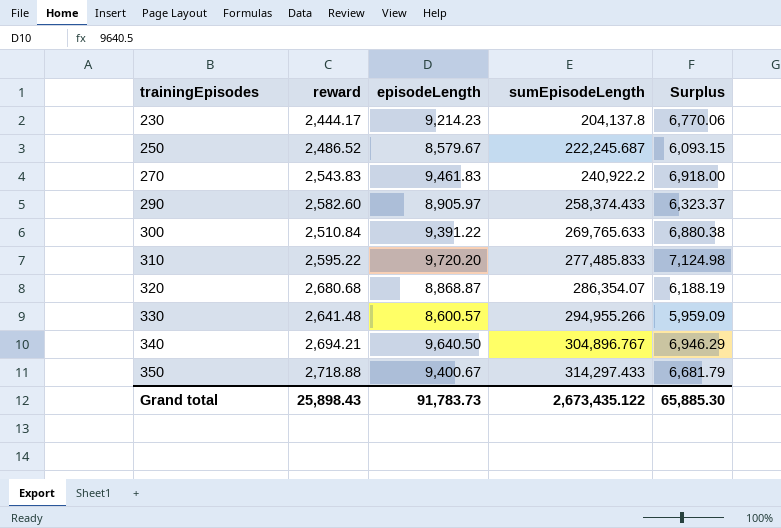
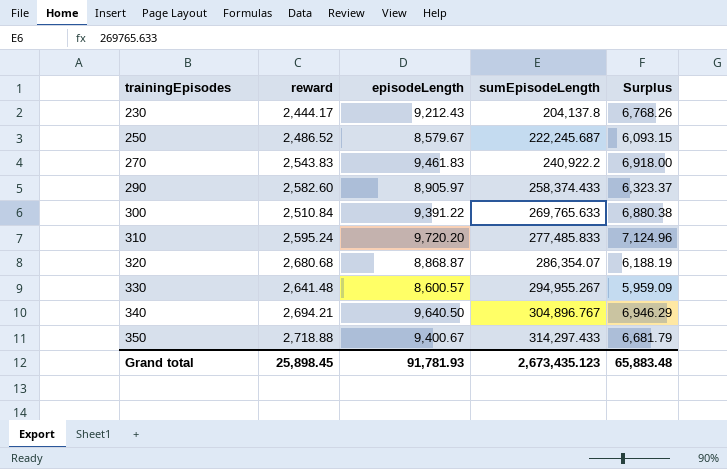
230 | episodeLength: 9,214.23 -> 9,212.43
230 | Surplus: 6,770.06 -> 6,768.26
310 | reward: 2,595.22 -> 2,595.24
310 | Surplus: 7,124.98 -> 7,124.96
330 | sumEpisodeLength: 294,955.266 -> 294,955.267
Grand total | reward: 25,898.43 -> 25,898.45
Grand total | episodeLength: 91,783.73 -> 91,781.93
Grand total | sumEpisodeLength: 2,673,435.122 -> 2,673,435.123
Grand total | Surplus: 65,885.30 -> 65,883.48

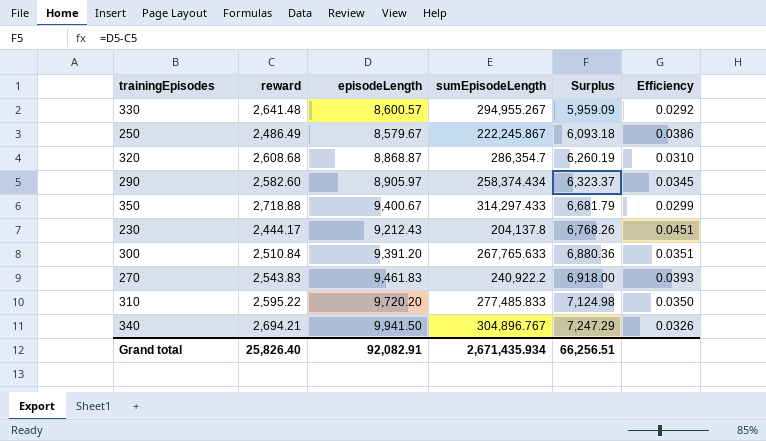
row order: trainingEpisodes ascending -> Surplus ascending
column Efficiency | formula: none -> [episodeLength] / [sumEpisodeLength]
250 | reward: 2,486.52 -> 2,486.49
250 | sumEpisodeLength: 222,245.687 -> 222,245.867
250 | Surplus: 6,093.15 -> 6,093.18
320 | reward: 2,680.68 -> 2,608.68
320 | sumEpisodeLength: 286,354.07 -> 286,354.7
320 | Surplus: 6,188.19 -> 6,260.19
290 | sumEpisodeLength: 258,374.433 -> 258,374.434
300 | episodeLength: 9,391.22 -> 9,391.20
300 | sumEpisodeLength: 269,765.633 -> 267,765.633
300 | Surplus: 6,880.38 -> 6,880.36
310 | reward: 2,595.24 -> 2,595.22
310 | Surplus: 7,124.96 -> 7,124.98
340 | episodeLength: 9,640.50 -> 9,941.50
340 | Surplus: 6,946.29 -> 7,247.29
Grand total | reward: 25,898.45 -> 25,826.40
Grand total | episodeLength: 91,781.93 -> 92,082.91
Grand total | sumEpisodeLength: 2,673,435.123 -> 2,671,435.934
Grand total | Surplus: 65,883.48 -> 66,256.51

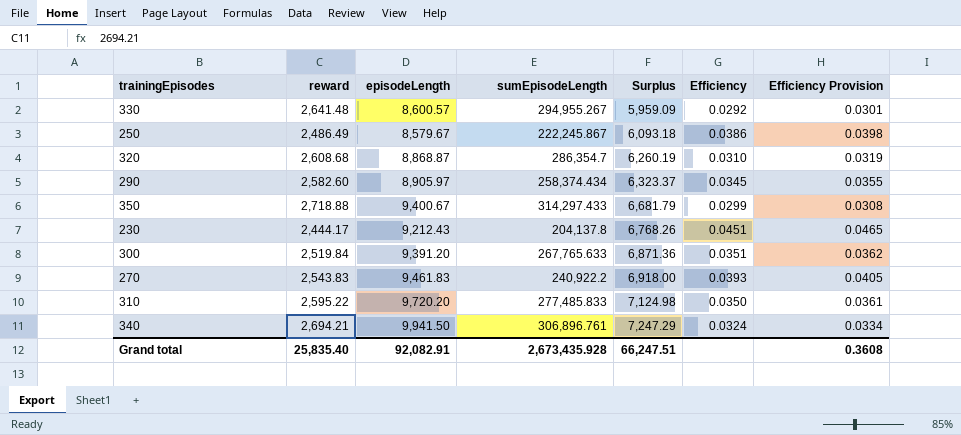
column Efficiency Provision | formula: none -> [Efficiency] * 1.03
300 | reward: 2,510.84 -> 2,519.84
300 | Surplus: 6,880.36 -> 6,871.36
340 | sumEpisodeLength: 304,896.767 -> 306,896.761
340 | Efficiency: 0.0326 -> 0.0324
Grand total | reward: 25,826.40 -> 25,835.40
Grand total | sumEpisodeLength: 2,671,435.934 -> 2,673,435.928
Grand total | Surplus: 66,256.51 -> 66,247.51

